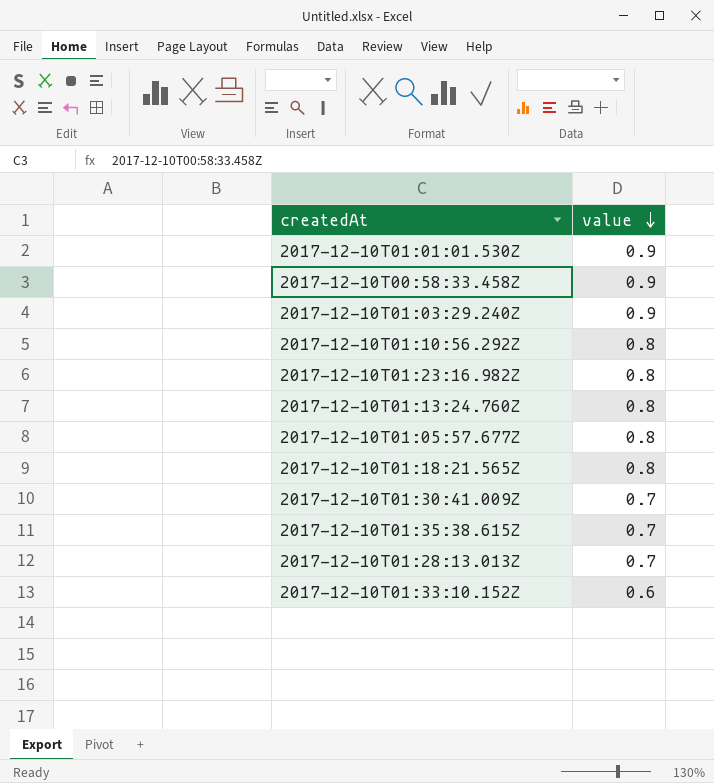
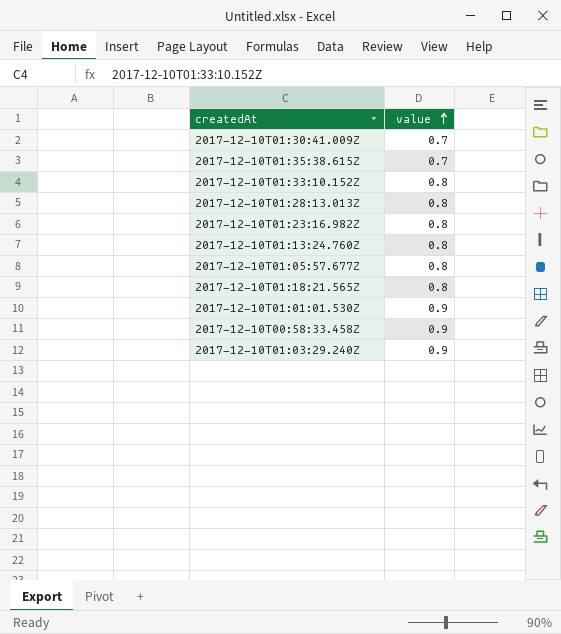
row order: value descending -> value ascending
row 2017-12-10T01:10:56.292Z: 0.8 -> none
2017-12-10T01:33:10.152Z | value: 0.6 -> 0.8
2017-12-10T01:28:13.013Z | value: 0.7 -> 0.8

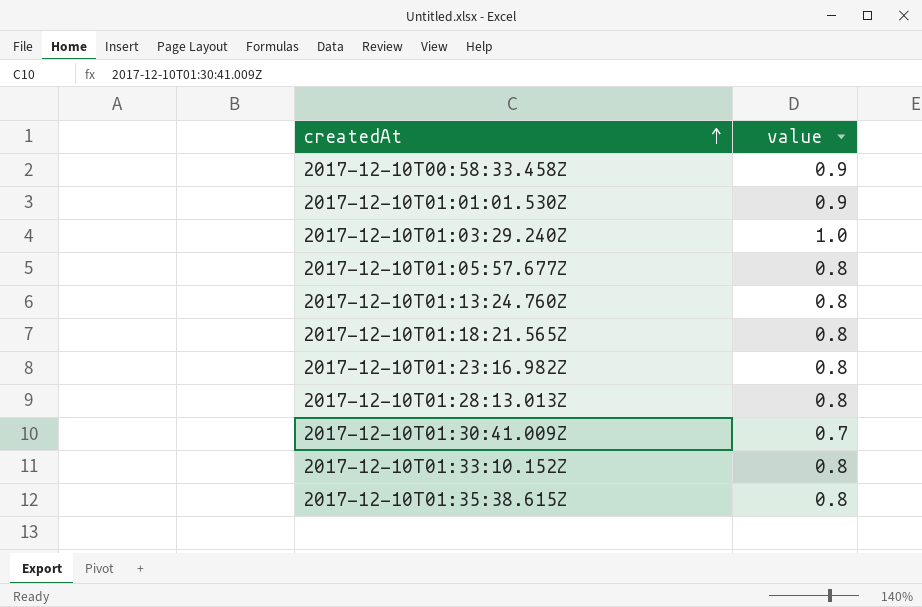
row order: value ascending -> createdAt ascending
2017-12-10T01:03:29.240Z | value: 0.9 -> 1.0
2017-12-10T01:35:38.615Z | value: 0.7 -> 0.8

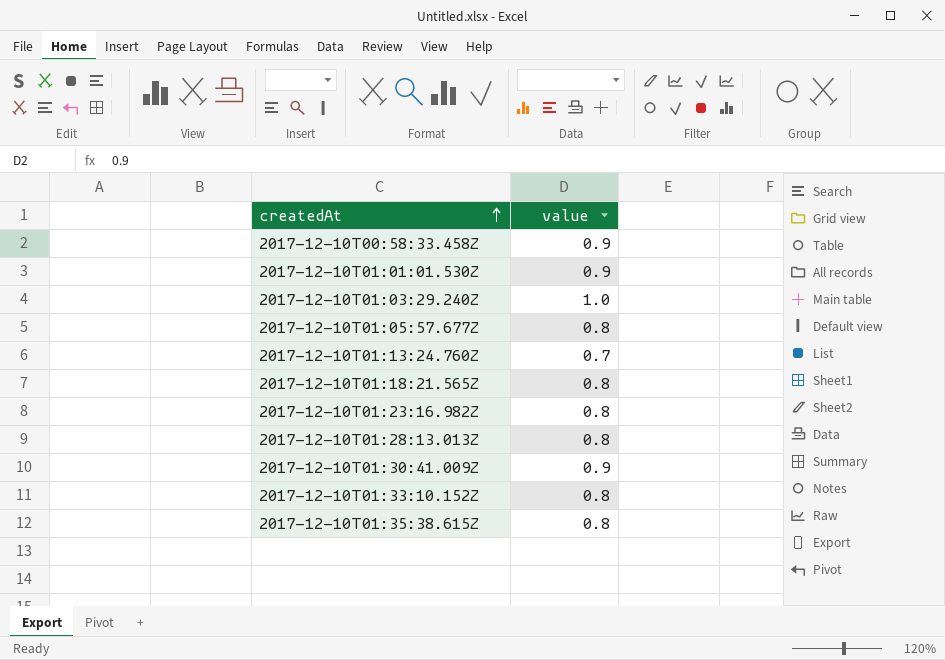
2017-12-10T01:13:24.760Z | value: 0.8 -> 0.7
2017-12-10T01:30:41.009Z | value: 0.7 -> 0.9

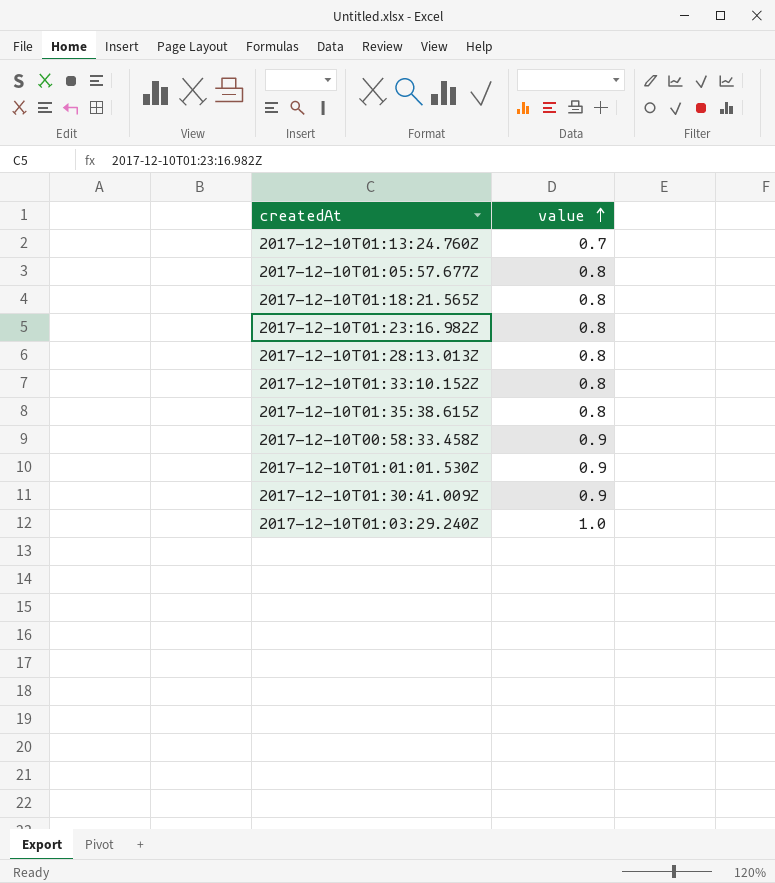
row order: createdAt ascending -> value ascending

